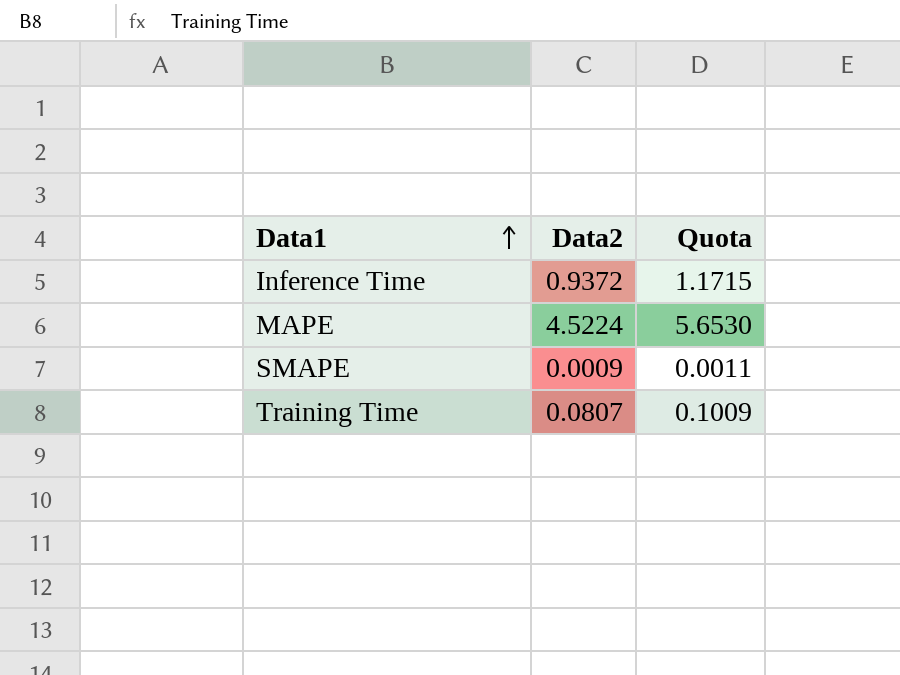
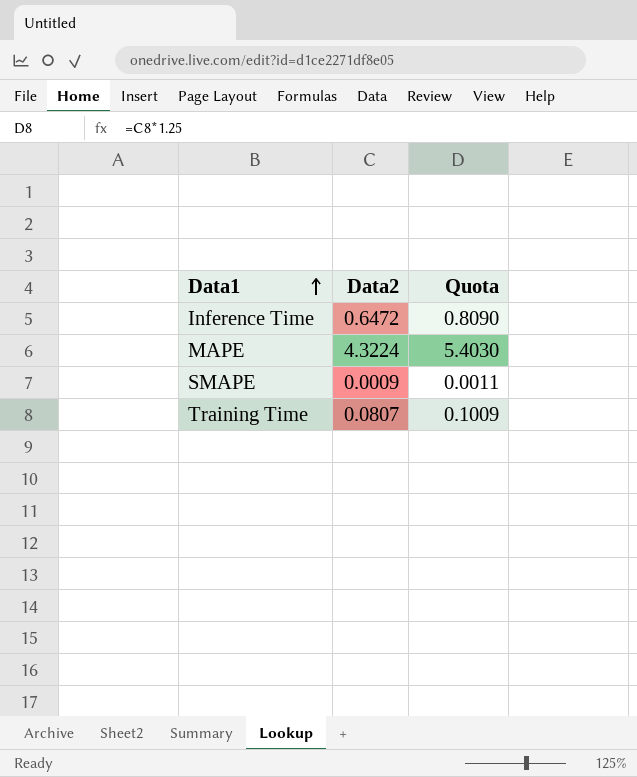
Inference Time | Data2: 0.9372 -> 0.6472
Inference Time | Quota: 1.1715 -> 0.8090
MAPE | Data2: 4.5224 -> 4.3224
MAPE | Quota: 5.6530 -> 5.4030

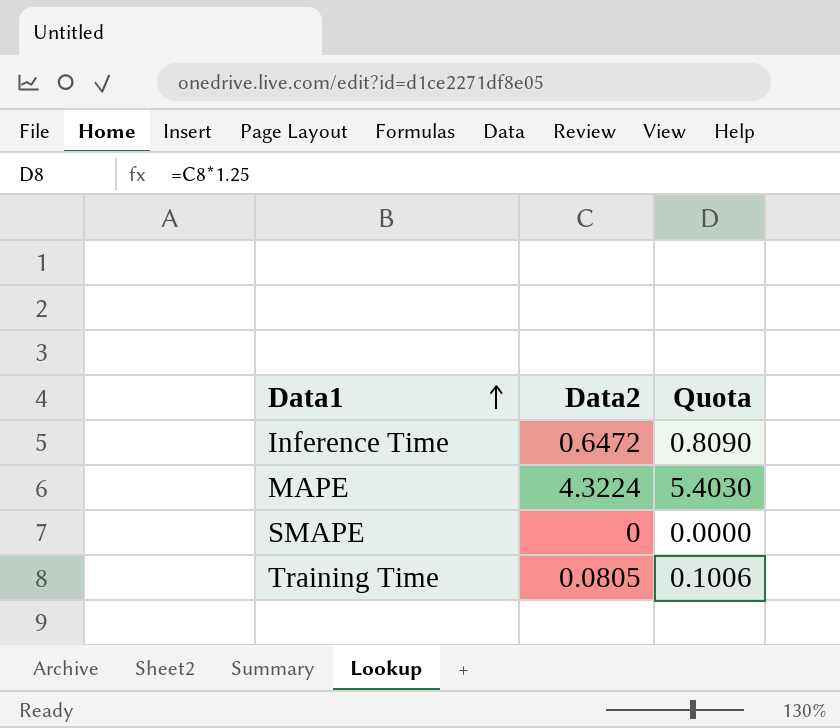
SMAPE | Data2: 0.0009 -> 0
SMAPE | Quota: 0.0011 -> 0.0000
Training Time | Data2: 0.0807 -> 0.0805
Training Time | Quota: 0.1009 -> 0.1006

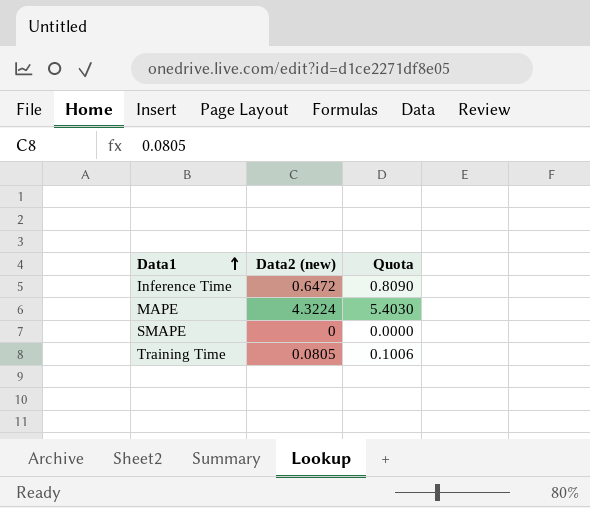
column name: Data2 -> Data2 (new)

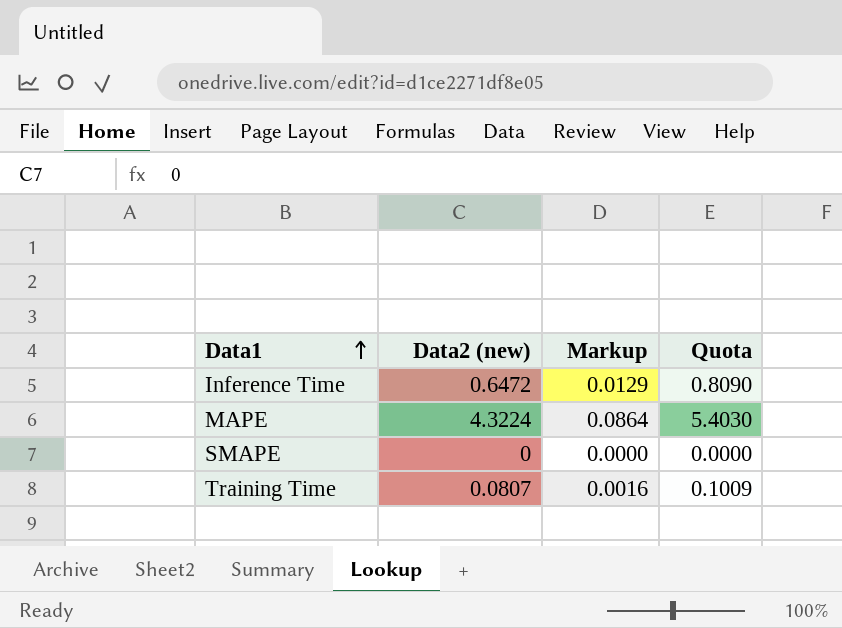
column Markup | formula: none -> [Data2 (new)] * 0.02
Training Time | Data2 (new): 0.0805 -> 0.0807
Training Time | Quota: 0.1006 -> 0.1009

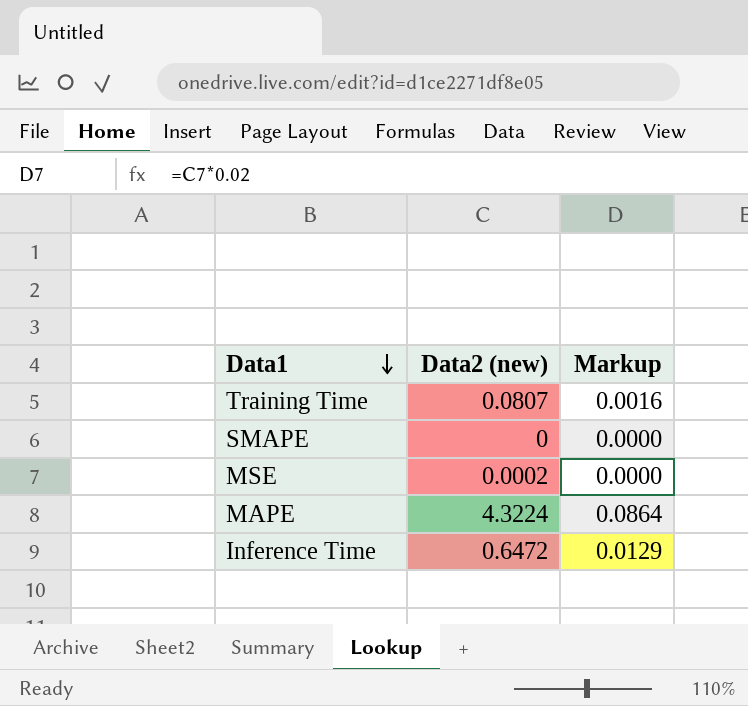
row order: Data1 ascending -> Data1 descending
column Quota | formula: [Data2 (new)] * 1.25 -> none
row MSE: none -> 0.0002 | 0.0000

